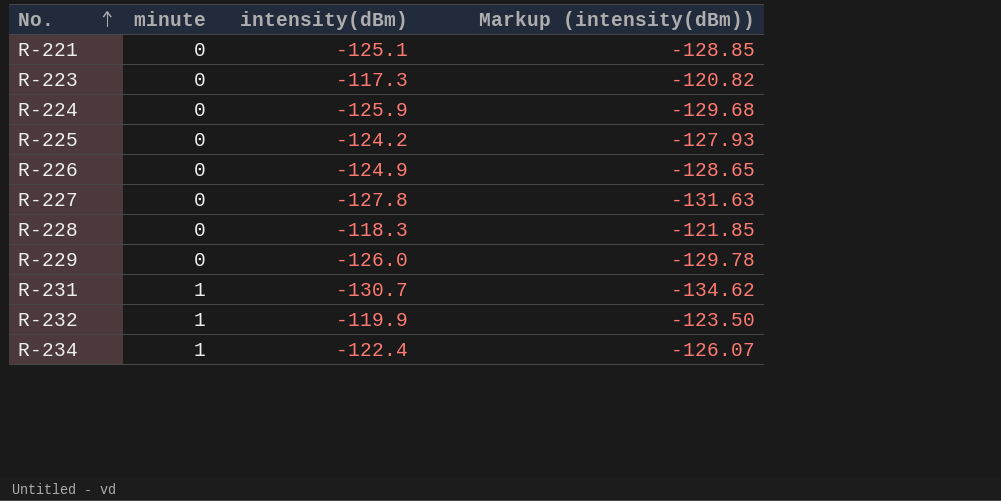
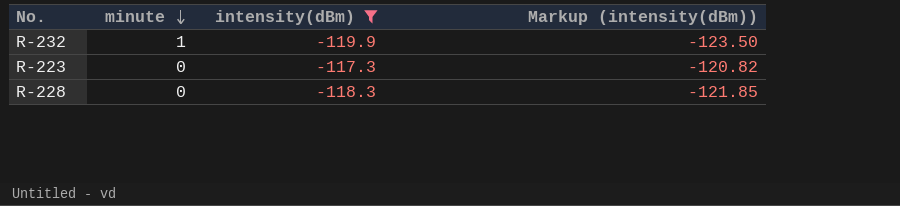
filter: none -> intensity(dBm) >= -119.9
row order: No. ascending -> minute descending

